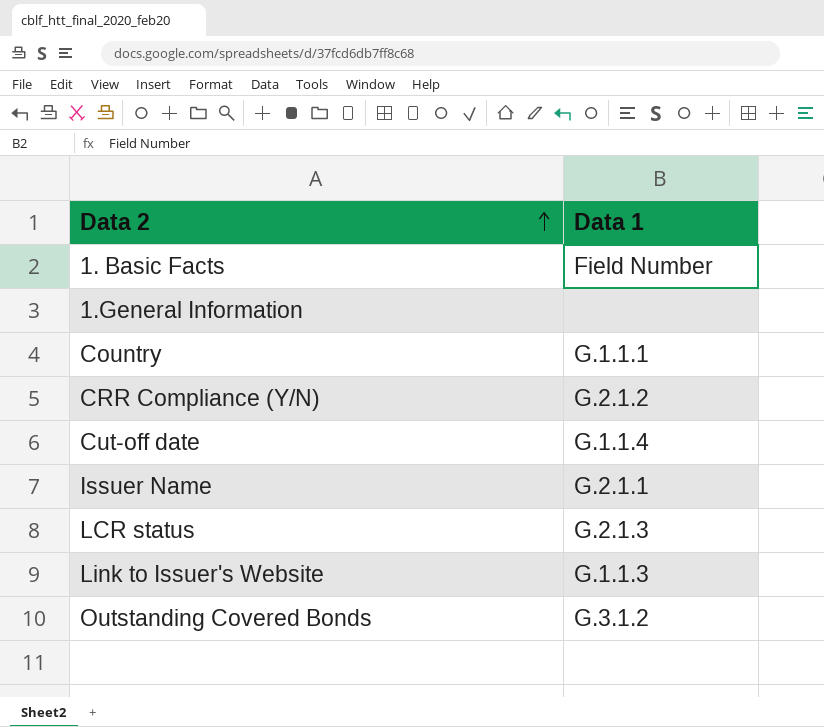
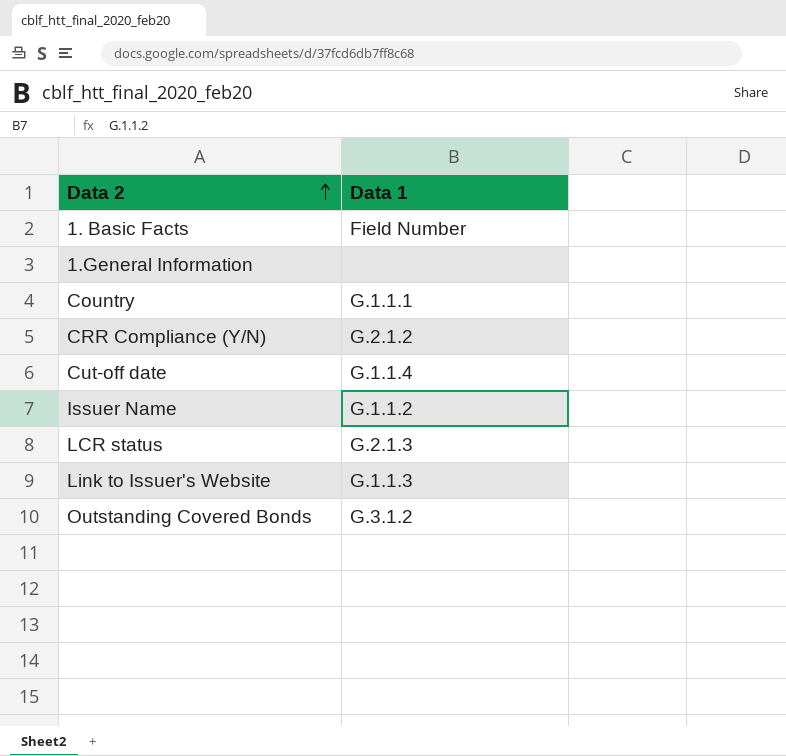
Issuer Name | Data 1: G.2.1.1 -> G.1.1.2

